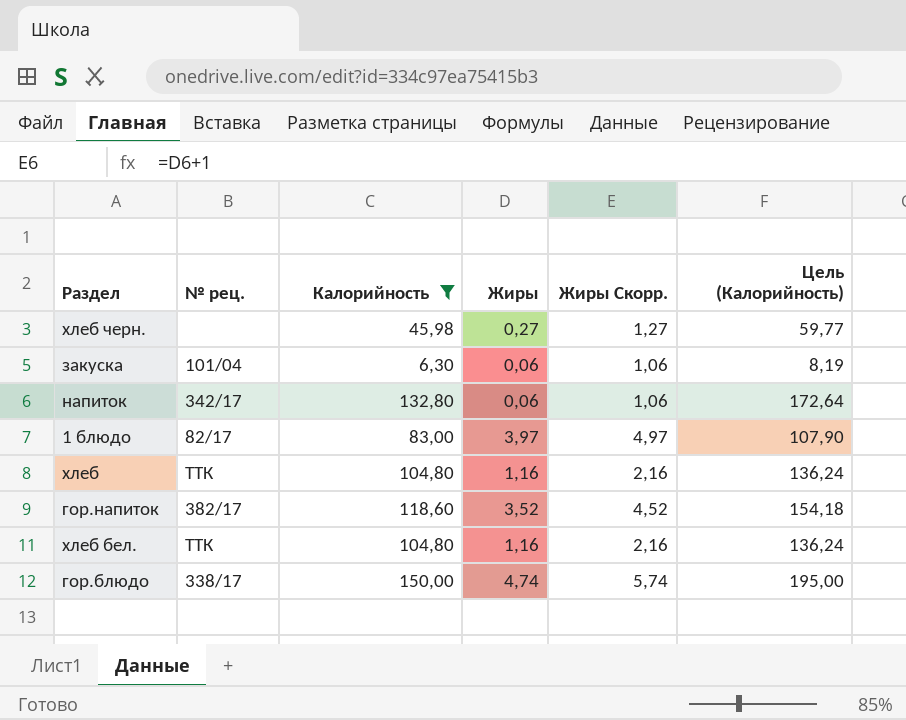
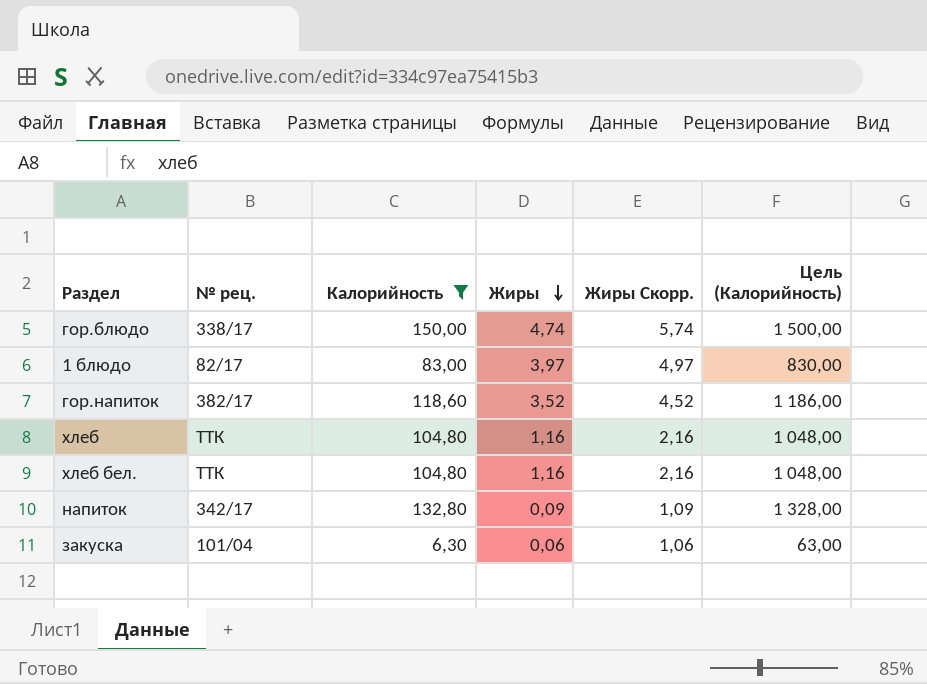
row order: none -> Жиры descending
column Цель (Калорийность) | formula: [Калорийность] * 1,3 -> [Калорийность] * 10
row хлеб черн.: none | 45,98 | 0,27 | 1,27 | 59,77 -> none
напиток | Жиры: 0,06 -> 0,09
напиток | Жиры Скорр.: 1,06 -> 1,09

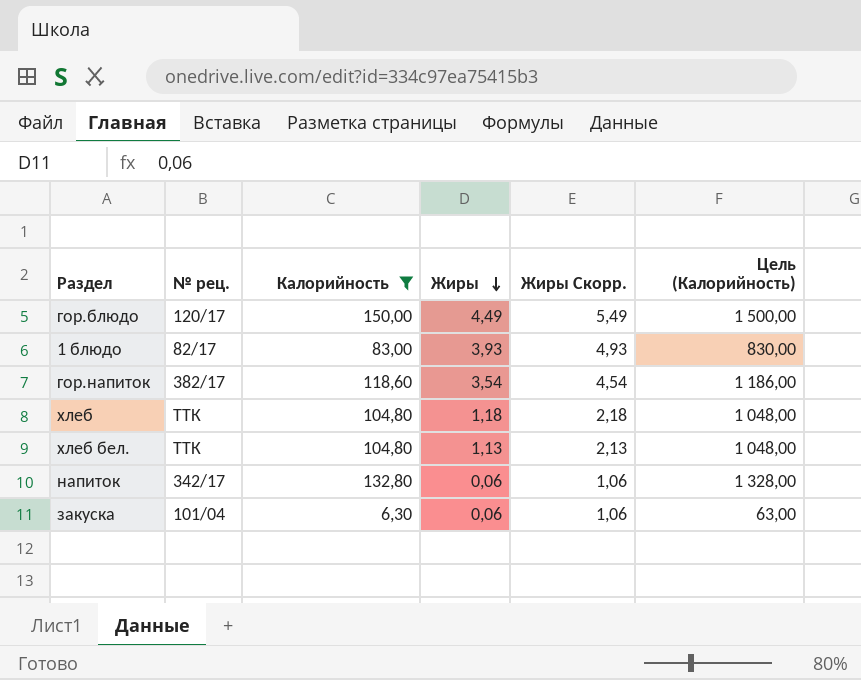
гор.блюдо | № рец.: 338/17 -> 120/17
гор.блюдо | Жиры: 4,74 -> 4,49
гор.блюдо | Жиры Скорр.: 5,74 -> 5,49
1 блюдо | Жиры: 3,97 -> 3,93
1 блюдо | Жиры Скорр.: 4,97 -> 4,93
гор.напиток | Жиры: 3,52 -> 3,54
гор.напиток | Жиры Скорр.: 4,52 -> 4,54
хлеб | Жиры: 1,16 -> 1,18
хлеб | Жиры Скорр.: 2,16 -> 2,18
хлеб бел. | Жиры: 1,16 -> 1,13
хлеб бел. | Жиры Скорр.: 2,16 -> 2,13
напиток | Жиры: 0,09 -> 0,06
напиток | Жиры Скорр.: 1,09 -> 1,06

